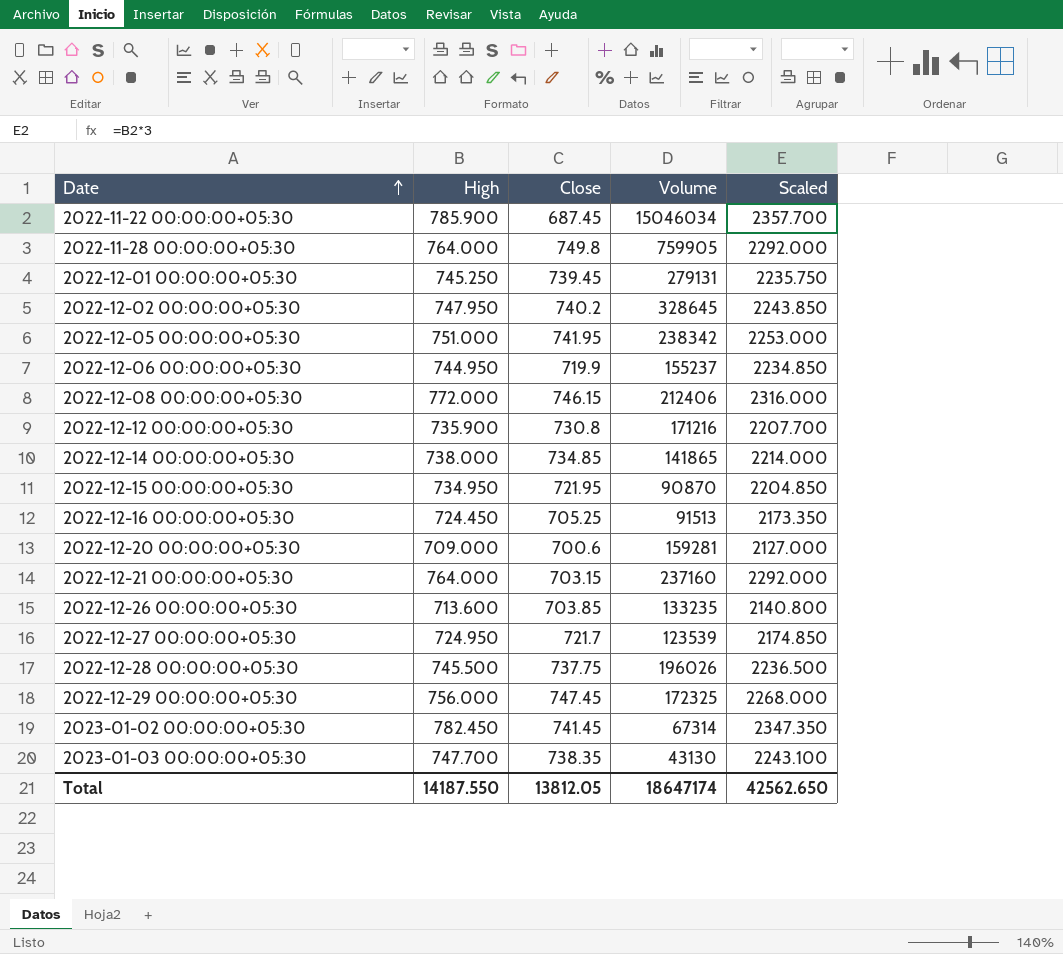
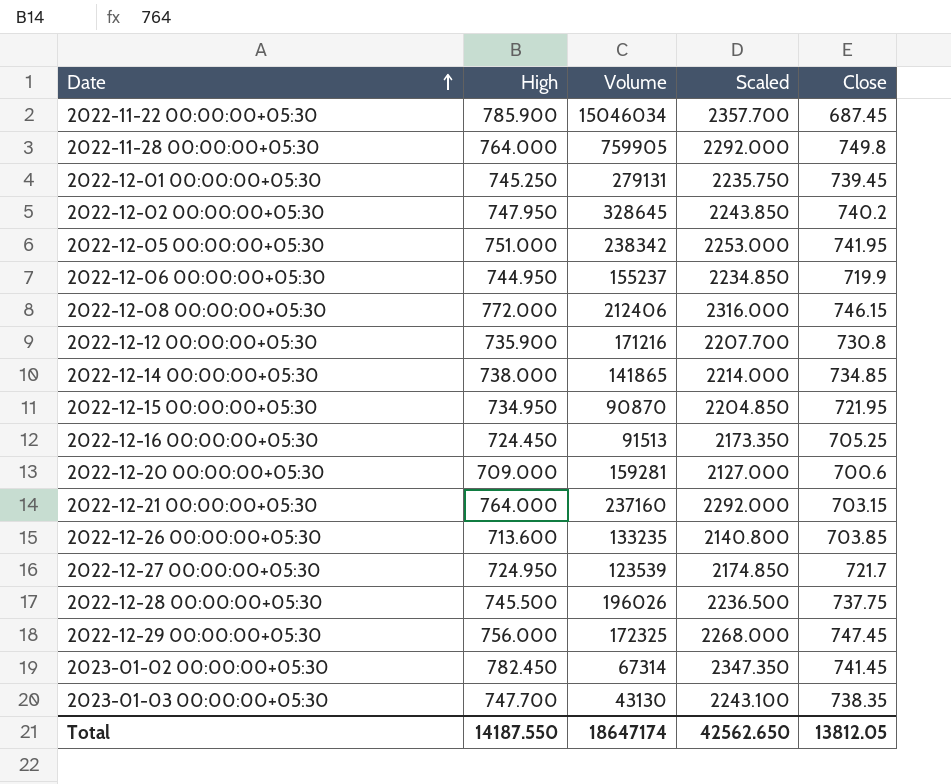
column Close | position: 3 -> 5

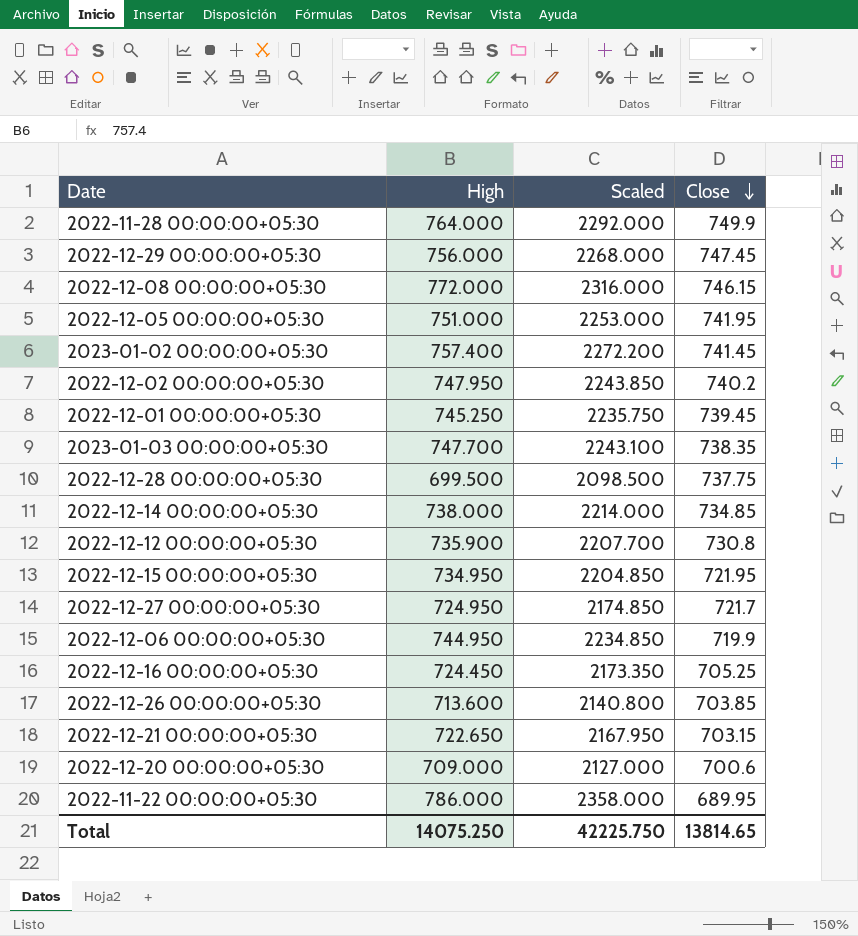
row order: Date ascending -> Close descending
column Volume | position: 3 -> none
2022-11-28 00:00:00+05:30 | Close: 749.8 -> 749.9
2023-01-02 00:00:00+05:30 | High: 782.450 -> 757.400
2023-01-02 00:00:00+05:30 | Scaled: 2347.350 -> 2272.200
2022-12-28 00:00:00+05:30 | High: 745.500 -> 699.500
2022-12-28 00:00:00+05:30 | Scaled: 2236.500 -> 2098.500
2022-12-21 00:00:00+05:30 | High: 764.000 -> 722.650
2022-12-21 00:00:00+05:30 | Scaled: 2292.000 -> 2167.950
2022-11-22 00:00:00+05:30 | High: 785.900 -> 786.000
2022-11-22 00:00:00+05:30 | Scaled: 2357.700 -> 2358.000
2022-11-22 00:00:00+05:30 | Close: 687.45 -> 689.95
Total | High: 14187.550 -> 14075.250
Total | Scaled: 42562.650 -> 42225.750
Total | Close: 13812.05 -> 13814.65

